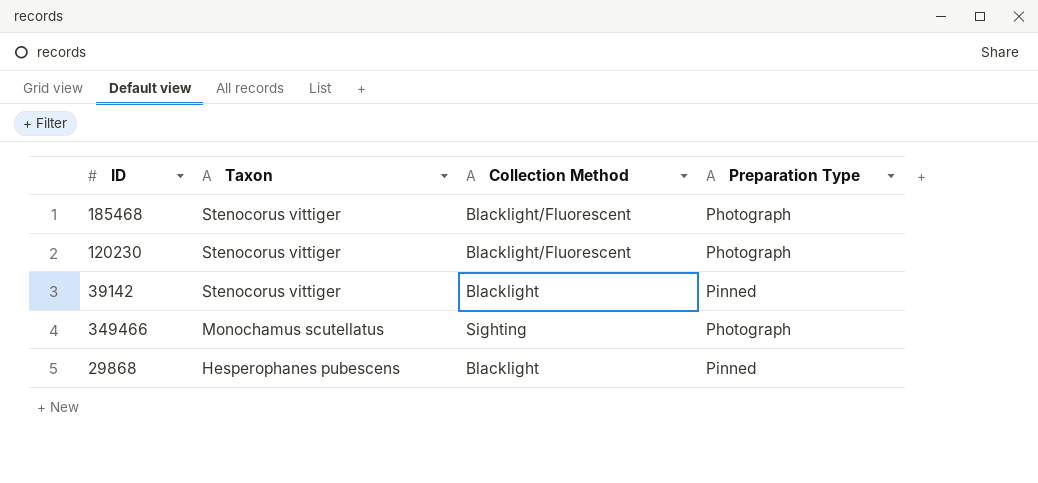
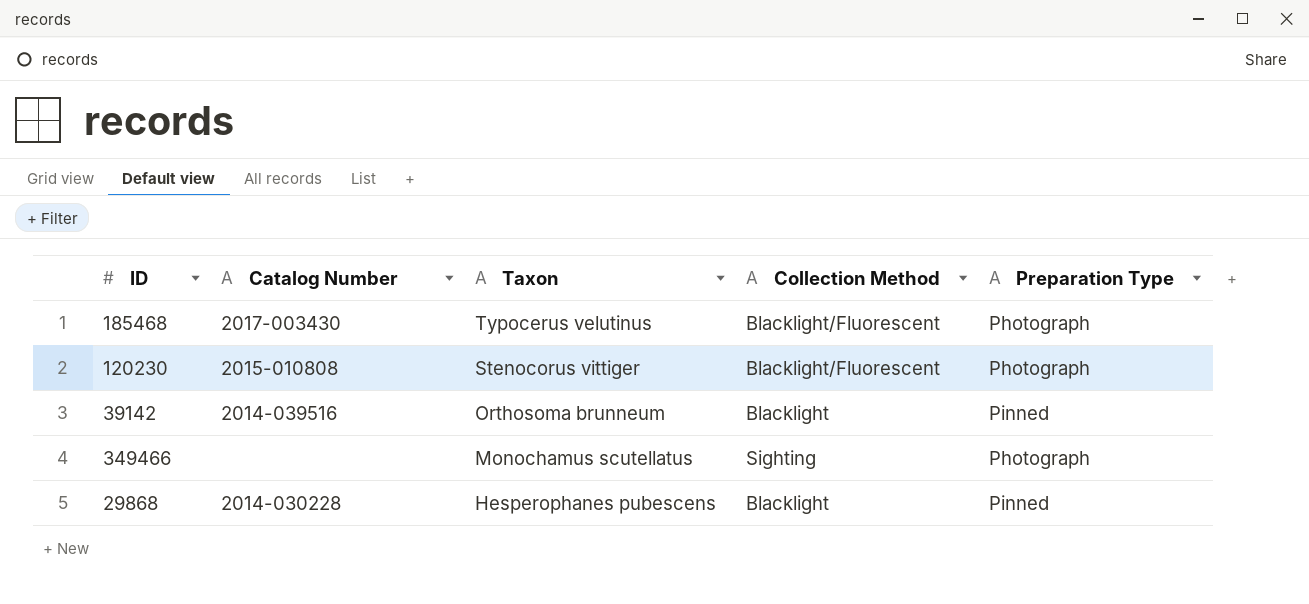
column Catalog Number | position: none -> 2
185468 | Taxon: Stenocorus vittiger -> Typocerus velutinus
39142 | Taxon: Stenocorus vittiger -> Orthosoma brunneum

